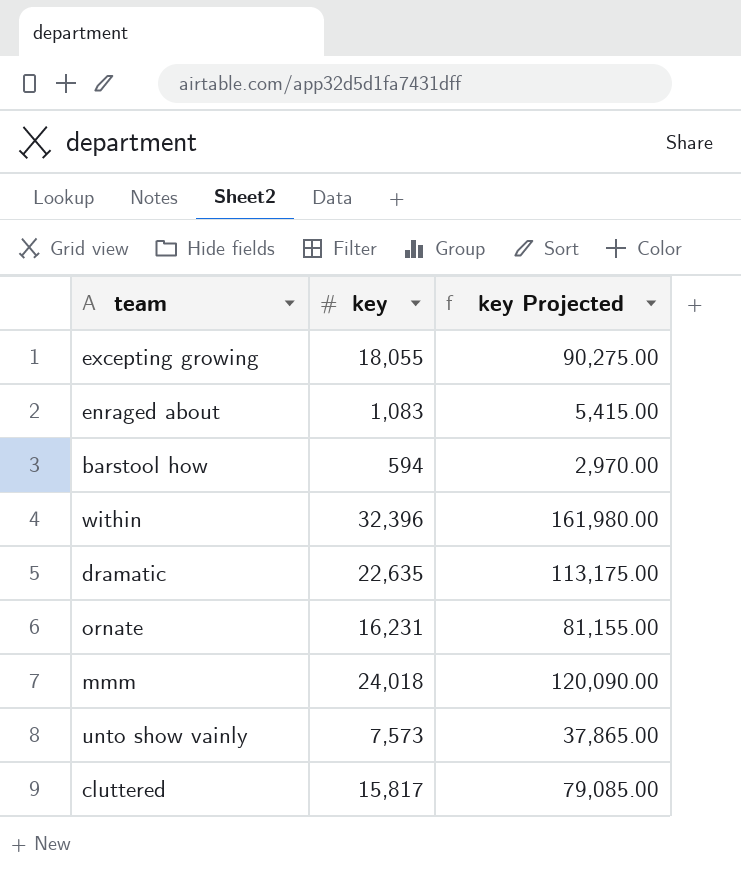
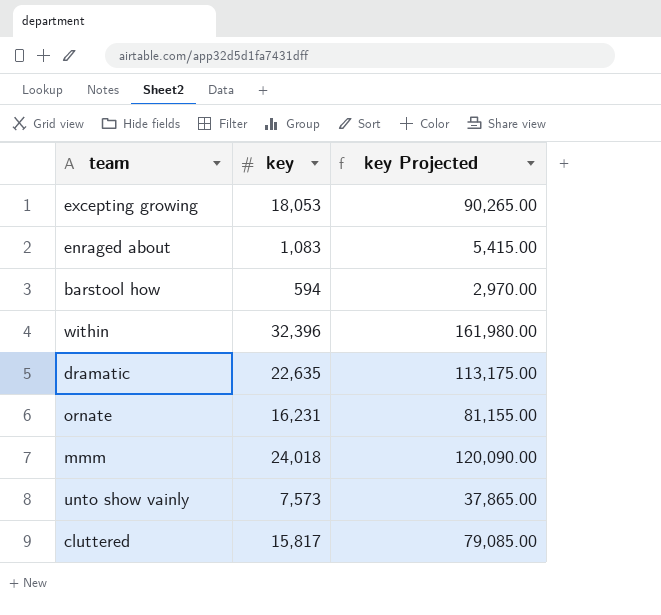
excepting growing | key: 18,055 -> 18,053
excepting growing | key Projected: 90,275.00 -> 90,265.00

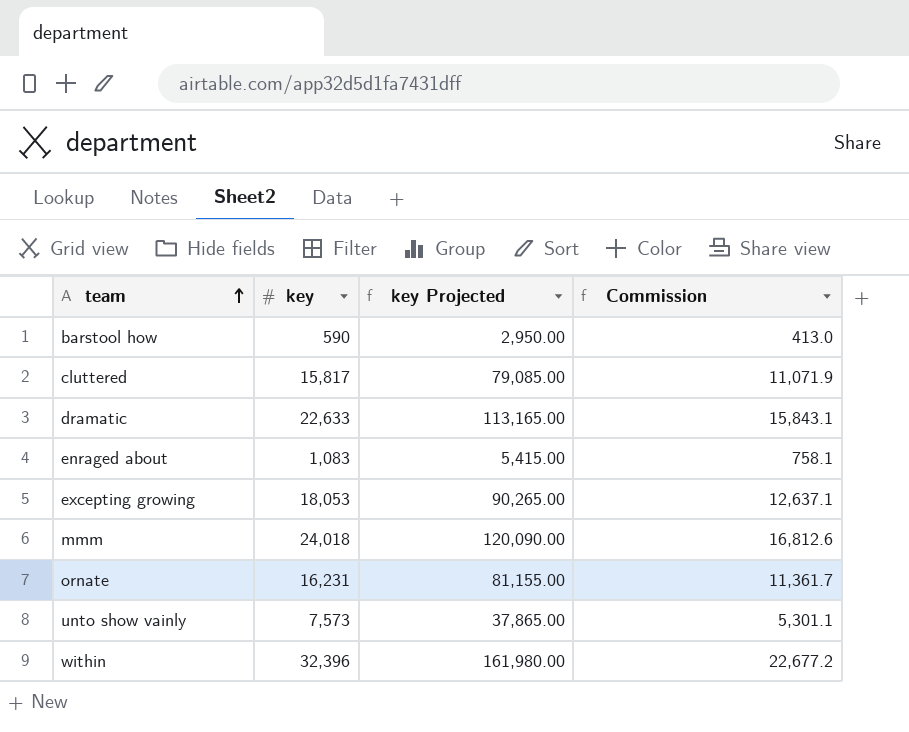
row order: none -> team ascending
column Commission | formula: none -> [key] * 0.7
barstool how | key: 594 -> 590
barstool how | key Projected: 2,970.00 -> 2,950.00
dramatic | key: 22,635 -> 22,633
dramatic | key Projected: 113,175.00 -> 113,165.00

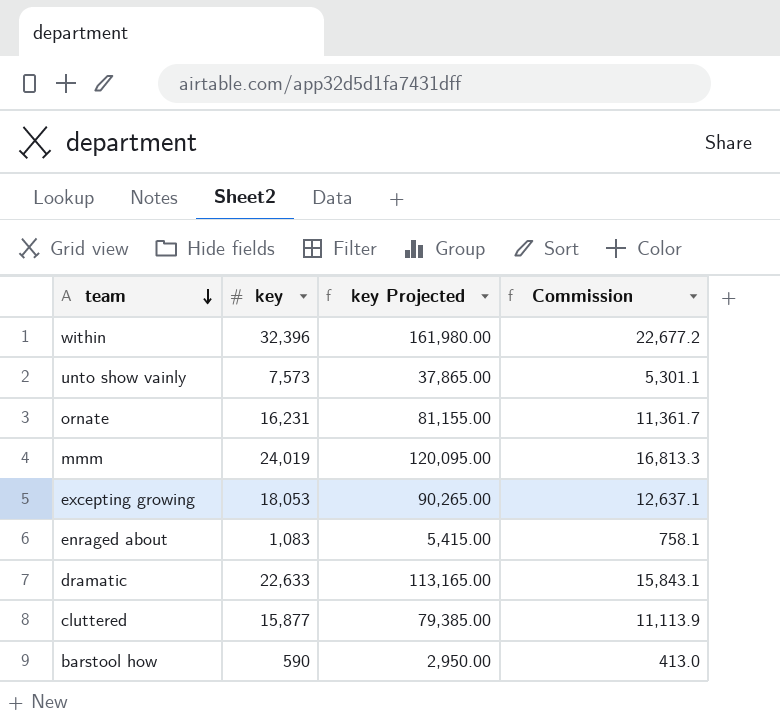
row order: team ascending -> team descending
mmm | key: 24,018 -> 24,019
mmm | key Projected: 120,090.00 -> 120,095.00
mmm | Commission: 16,812.6 -> 16,813.3
cluttered | key: 15,817 -> 15,877
cluttered | key Projected: 79,085.00 -> 79,385.00
cluttered | Commission: 11,071.9 -> 11,113.9

